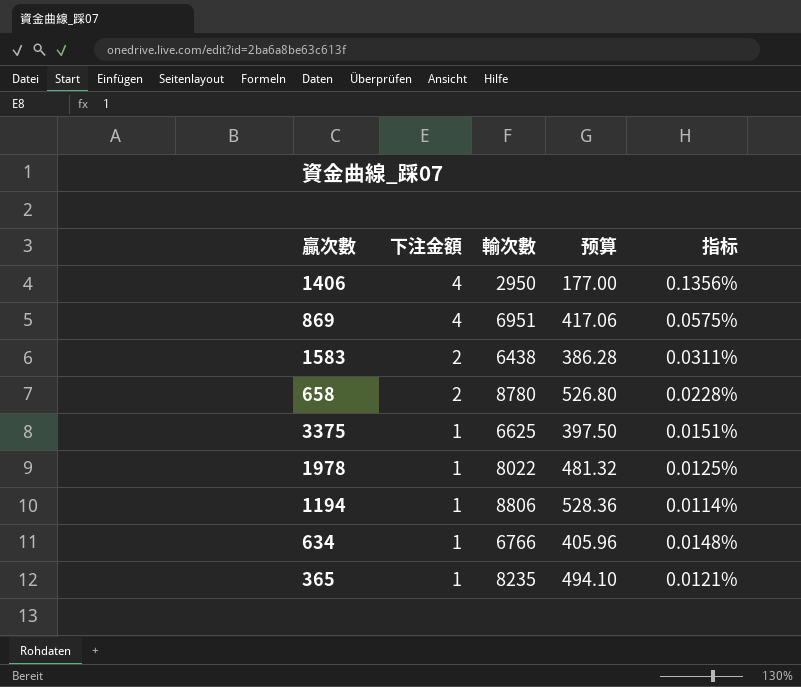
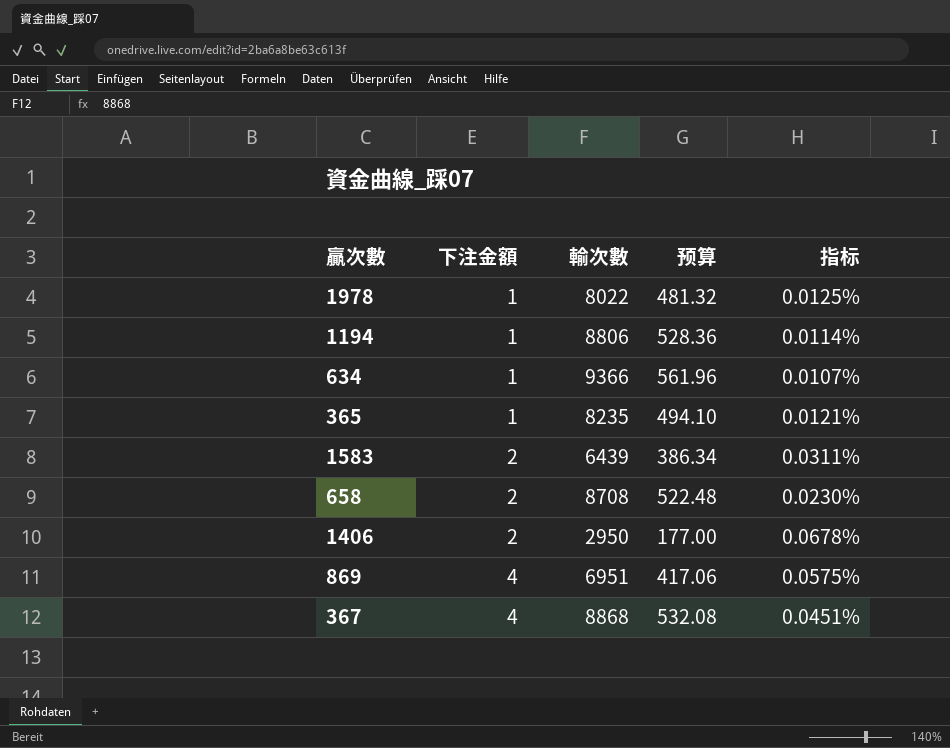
row order: 下注金額 descending -> 下注金額 ascending
row 3375: 1 | 6625 | 397.50 | 0.0151% -> none
634 | 輸次數: 6766 -> 9366
634 | 预算: 405.96 -> 561.96
634 | 指标: 0.0148% -> 0.0107%
1583 | 輸次數: 6438 -> 6439
1583 | 预算: 386.28 -> 386.34
658 | 輸次數: 8780 -> 8708
658 | 预算: 526.80 -> 522.48
658 | 指标: 0.0228% -> 0.0230%
1406 | 下注金額: 4 -> 2
1406 | 指标: 0.1356% -> 0.0678%
row 367: none -> 4 | 8868 | 532.08 | 0.0451%

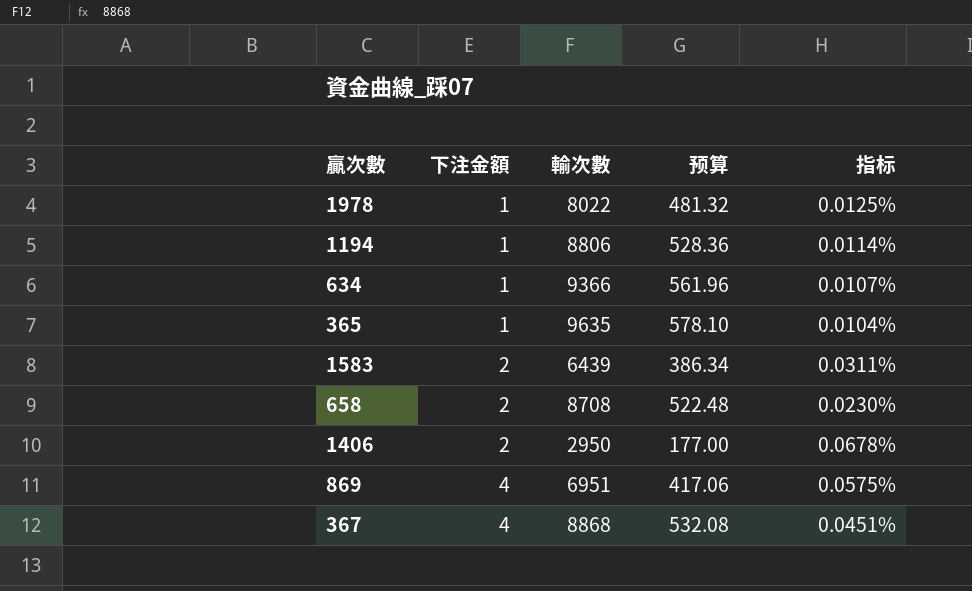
365 | 輸次數: 8235 -> 9635
365 | 预算: 494.10 -> 578.10
365 | 指标: 0.0121% -> 0.0104%

